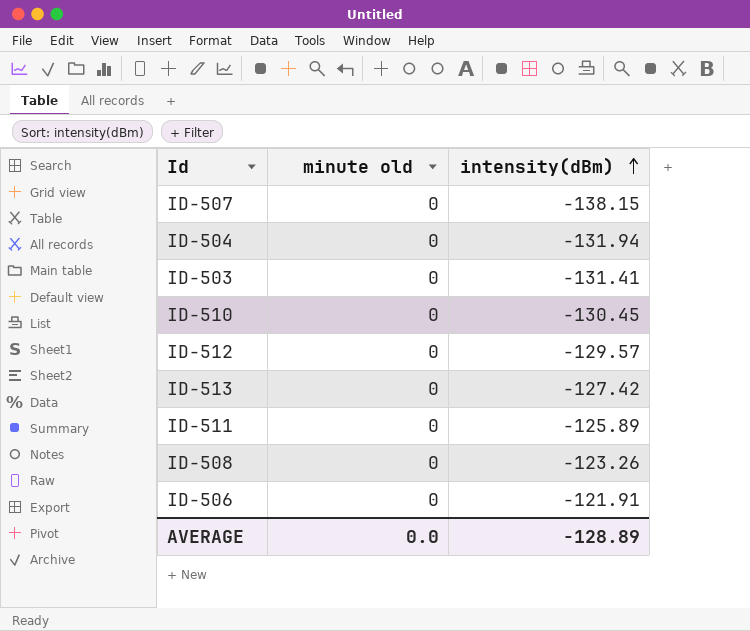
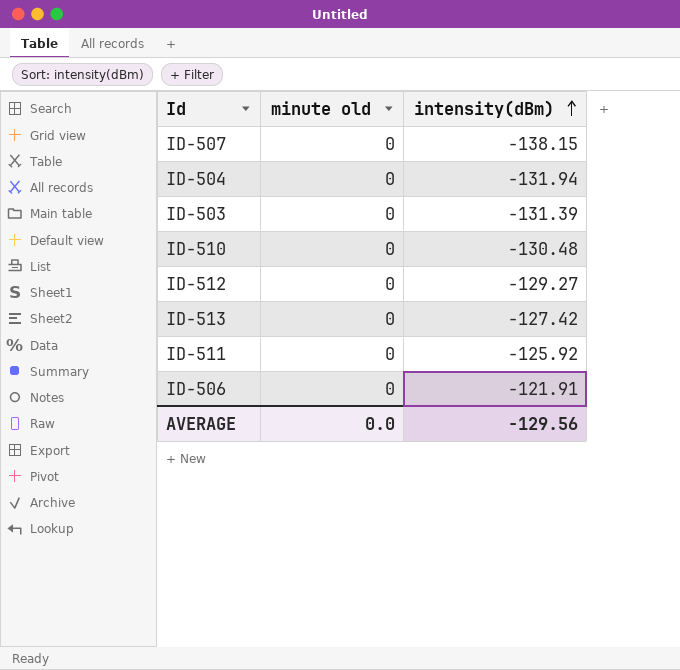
row ID-508: 0 | -123.26 -> none
ID-503 | intensity(dBm): -131.41 -> -131.39
ID-510 | intensity(dBm): -130.45 -> -130.48
ID-512 | intensity(dBm): -129.57 -> -129.27
ID-511 | intensity(dBm): -125.89 -> -125.92
AVERAGE | intensity(dBm): -128.89 -> -129.56

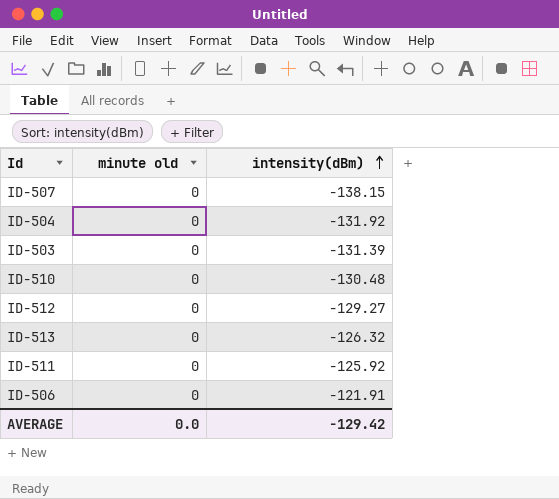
ID-504 | intensity(dBm): -131.94 -> -131.92
ID-513 | intensity(dBm): -127.42 -> -126.32
AVERAGE | intensity(dBm): -129.56 -> -129.42

